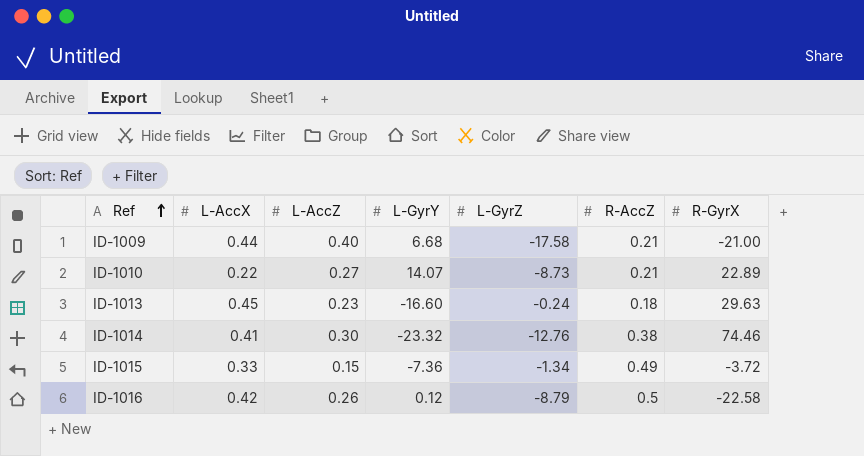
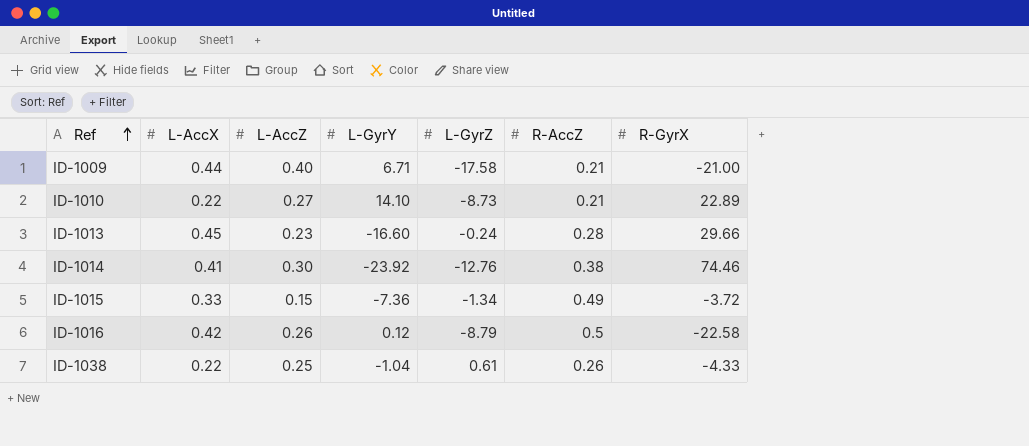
ID-1009 | L-GyrY: 6.68 -> 6.71
ID-1010 | L-GyrY: 14.07 -> 14.10
ID-1013 | R-AccZ: 0.18 -> 0.28
ID-1013 | R-GyrX: 29.63 -> 29.66
ID-1014 | L-GyrY: -23.32 -> -23.92
row ID-1038: none -> 0.22 | 0.25 | -1.04 | 0.61 | 0.26 | -4.33

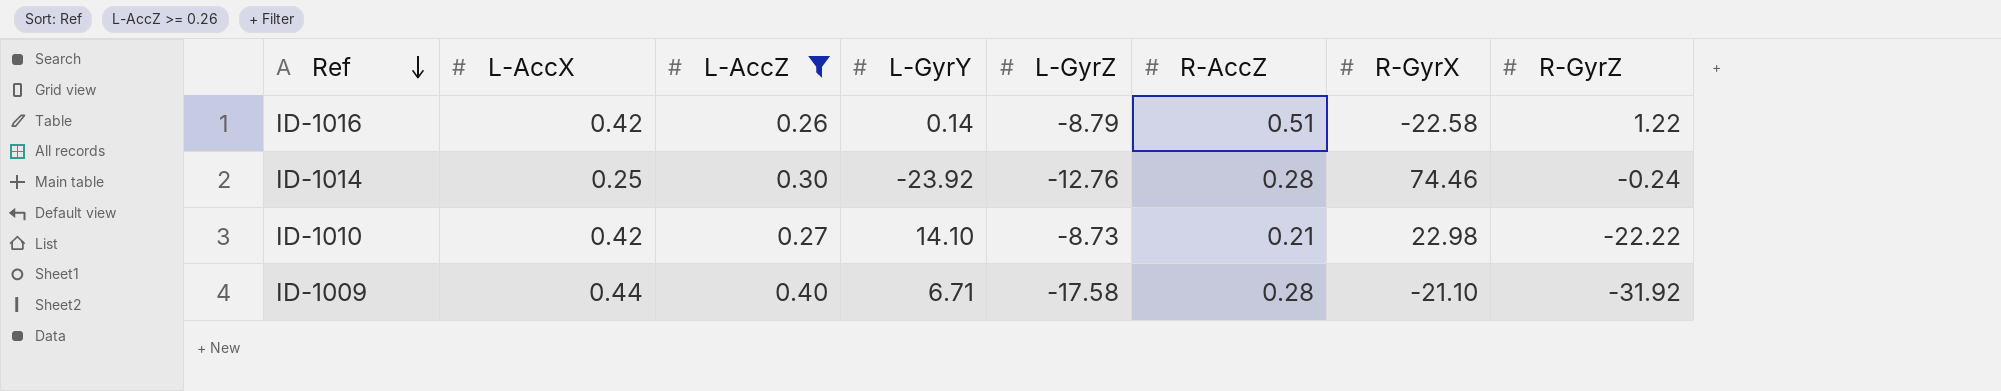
filter: none -> L-AccZ >= 0.26
row order: Ref ascending -> Ref descending
column R-GyrZ | position: none -> 8
ID-1016 | L-GyrY: 0.12 -> 0.14
ID-1016 | R-AccZ: 0.5 -> 0.51
ID-1014 | L-AccX: 0.41 -> 0.25
ID-1014 | R-AccZ: 0.38 -> 0.28
ID-1010 | L-AccX: 0.22 -> 0.42
ID-1010 | R-GyrX: 22.89 -> 22.98
ID-1009 | R-AccZ: 0.21 -> 0.28
ID-1009 | R-GyrX: -21.00 -> -21.10

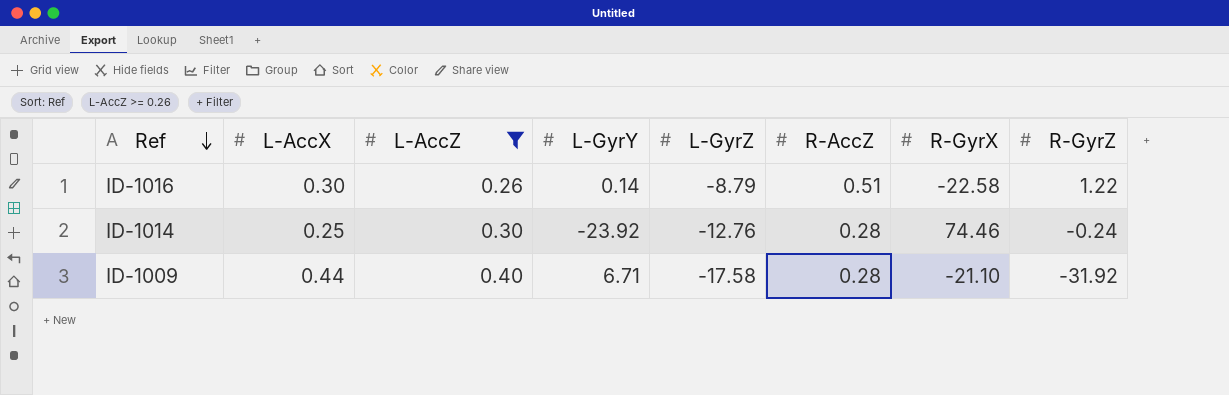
row ID-1010: 0.42 | 0.27 | 14.10 | -8.73 | 0.21 | 22.98 | -22.22 -> none
ID-1016 | L-AccX: 0.42 -> 0.30

